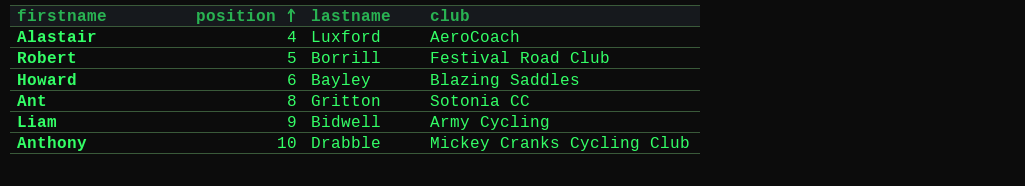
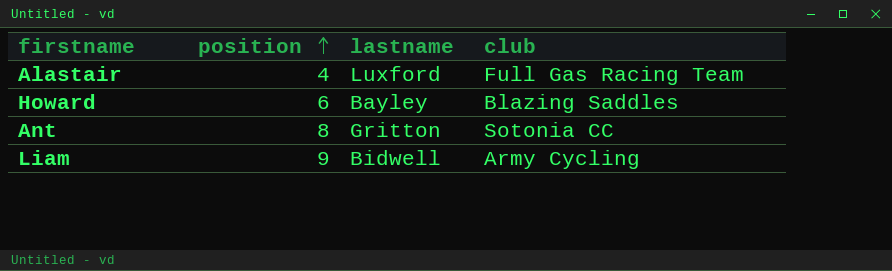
row Robert: 5 | Borrill | Festival Road Club -> none
row Anthony: 10 | Drabble | Mickey Cranks Cycling Club -> none
Alastair | club: AeroCoach -> Full Gas Racing Team

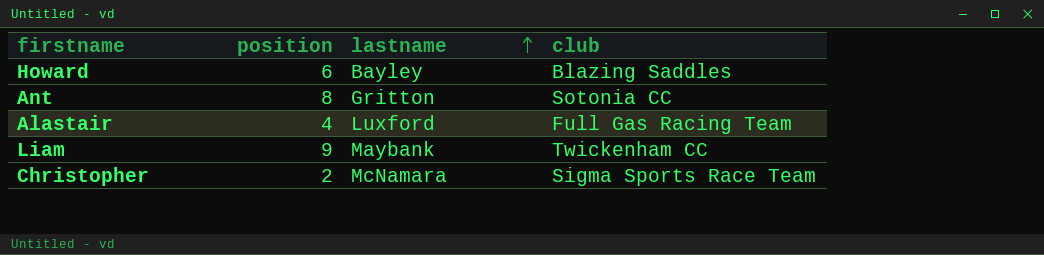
row order: position ascending -> lastname ascending
Liam | lastname: Bidwell -> Maybank
Liam | club: Army Cycling -> Twickenham CC
row Christopher: none -> 2 | McNamara | Sigma Sports Race Team

